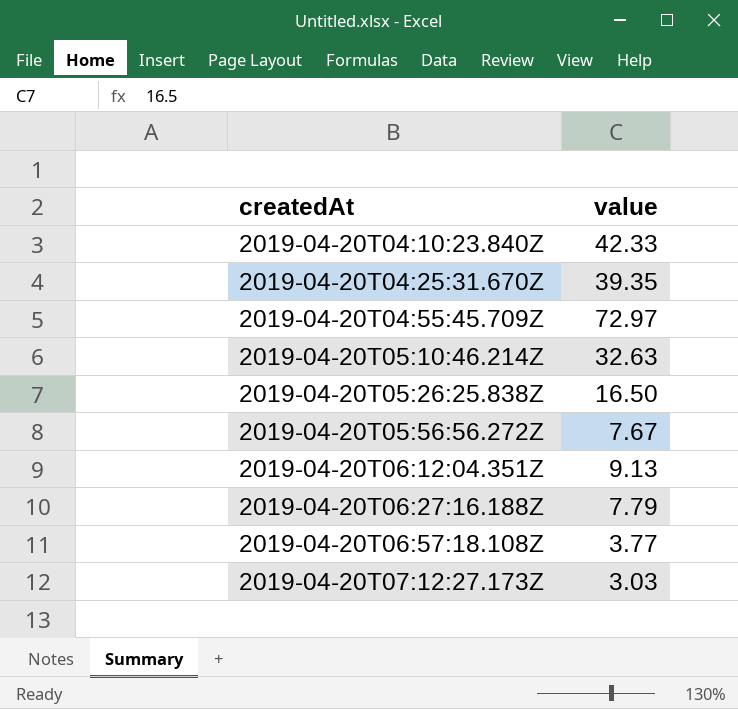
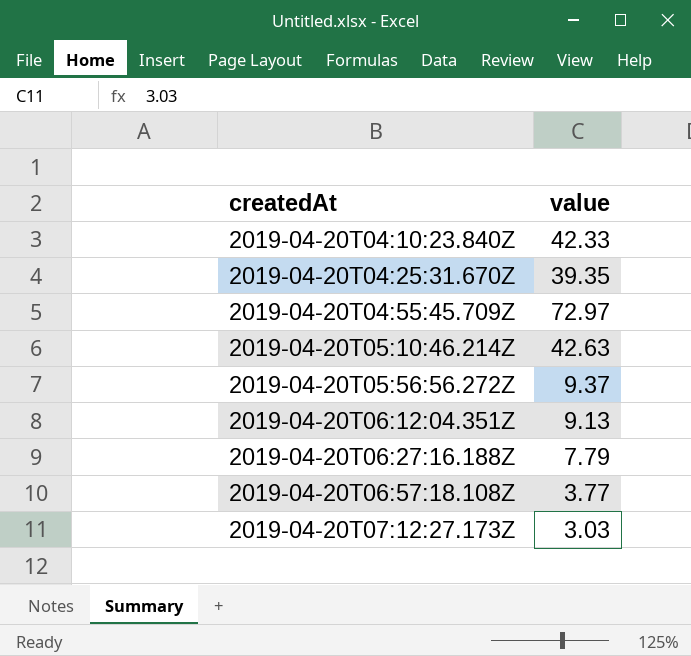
row 2019-04-20T05:26:25.838Z: 16.50 -> none
2019-04-20T05:10:46.214Z | value: 32.63 -> 42.63
2019-04-20T05:56:56.272Z | value: 7.67 -> 9.37

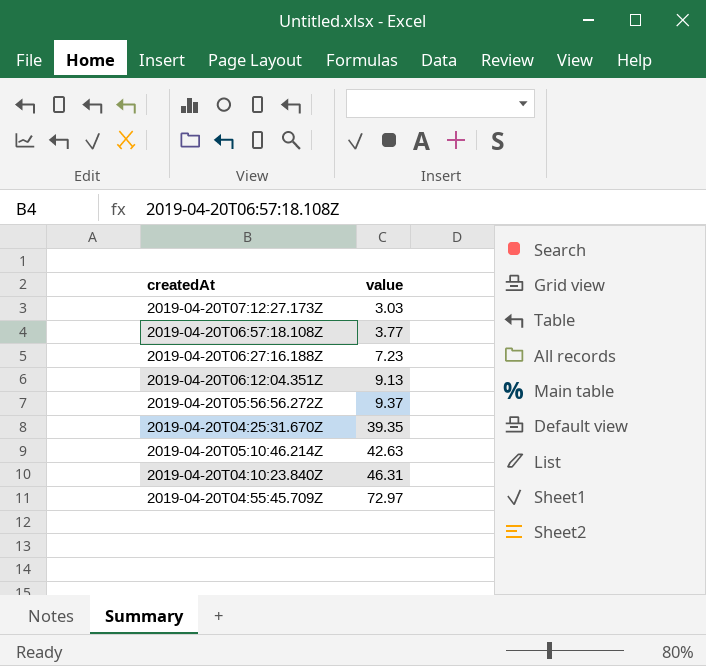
row order: createdAt ascending -> value ascending
2019-04-20T06:27:16.188Z | value: 7.79 -> 7.23
2019-04-20T04:10:23.840Z | value: 42.33 -> 46.31

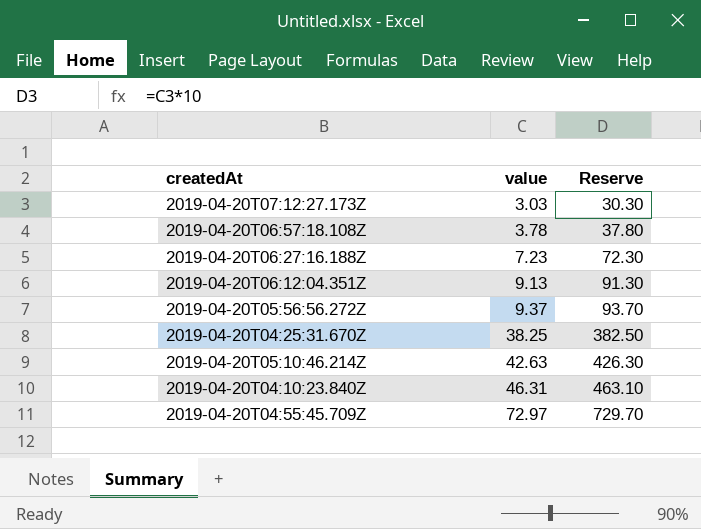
column Reserve | formula: none -> [value] * 10
2019-04-20T06:57:18.108Z | value: 3.77 -> 3.78
2019-04-20T04:25:31.670Z | value: 39.35 -> 38.25

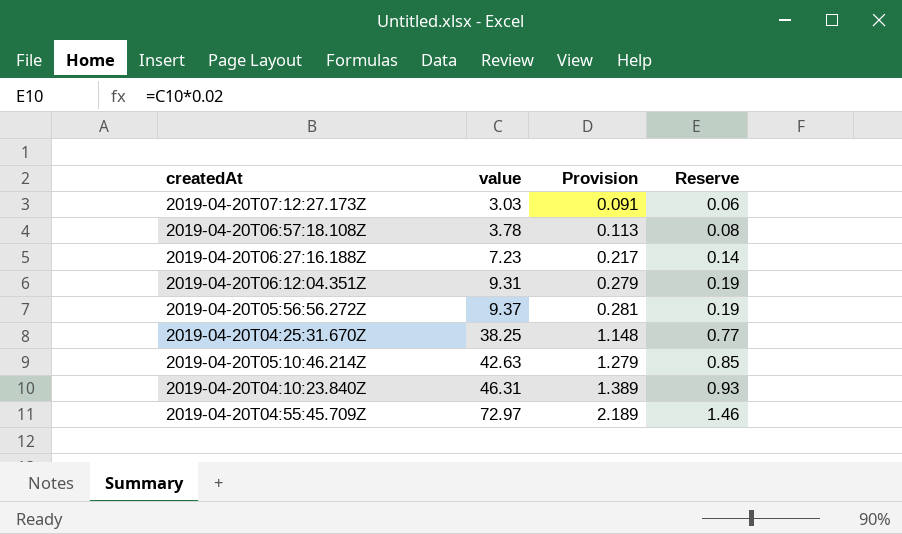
column Provision | formula: none -> [value] * 0.03
column Reserve | formula: [value] * 10 -> [value] * 0.02
2019-04-20T06:12:04.351Z | value: 9.13 -> 9.31

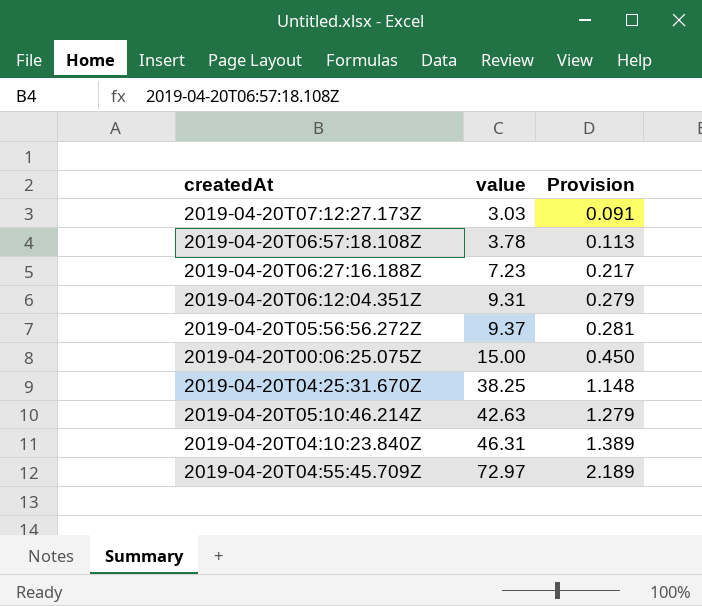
column Reserve | formula: [value] * 0.02 -> none
row 2019-04-20T00:06:25.075Z: none -> 15.00 | 0.450

